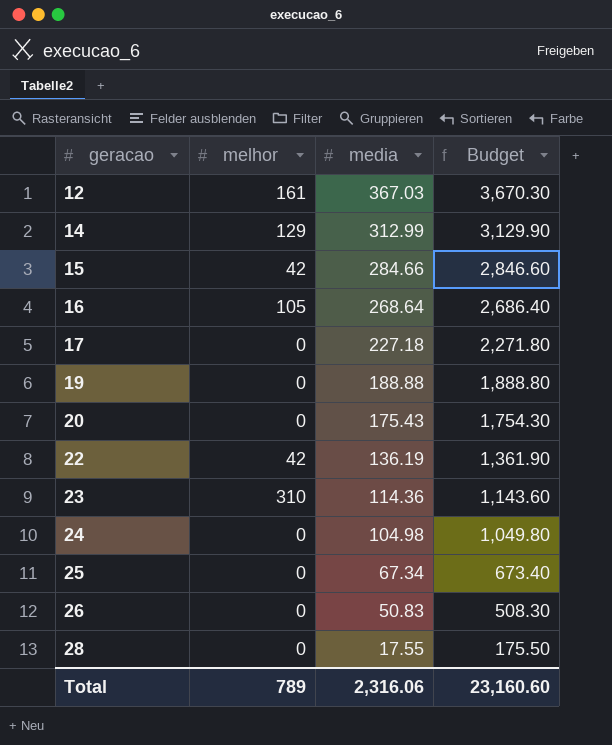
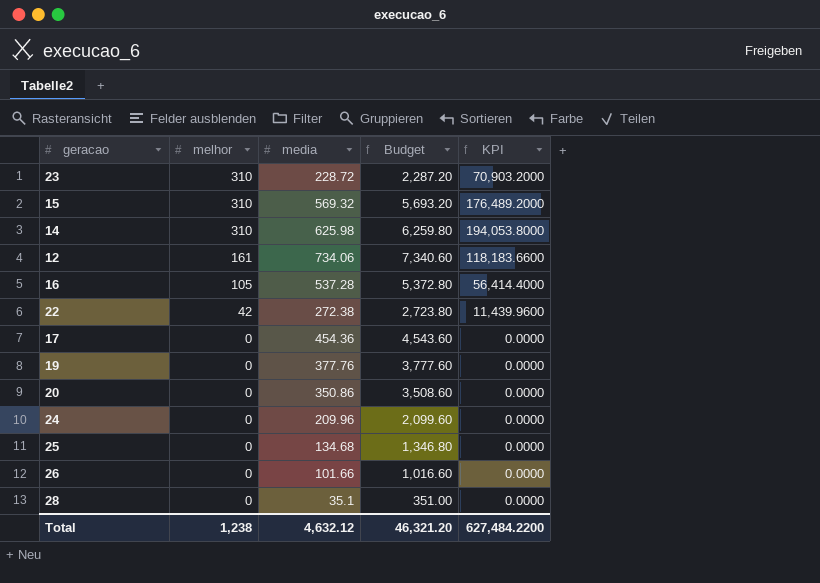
row order: geracao ascending -> melhor descending
column KPI | formula: none -> [melhor] * [media]
23 | media: 114.36 -> 228.72
23 | Budget: 1,143.60 -> 2,287.20
15 | melhor: 42 -> 310
15 | media: 284.66 -> 569.32
15 | Budget: 2,846.60 -> 5,693.20
14 | melhor: 129 -> 310
14 | media: 312.99 -> 625.98
14 | Budget: 3,129.90 -> 6,259.80
12 | media: 367.03 -> 734.06
12 | Budget: 3,670.30 -> 7,340.60
16 | media: 268.64 -> 537.28
16 | Budget: 2,686.40 -> 5,372.80
22 | media: 136.19 -> 272.38
22 | Budget: 1,361.90 -> 2,723.80
17 | media: 227.18 -> 454.36
17 | Budget: 2,271.80 -> 4,543.60
19 | media: 188.88 -> 377.76
19 | Budget: 1,888.80 -> 3,777.60
20 | media: 175.43 -> 350.86
20 | Budget: 1,754.30 -> 3,508.60
24 | media: 104.98 -> 209.96
24 | Budget: 1,049.80 -> 2,099.60
25 | media: 67.34 -> 134.68
25 | Budget: 673.40 -> 1,346.80
26 | media: 50.83 -> 101.66
26 | Budget: 508.30 -> 1,016.60
28 | media: 17.55 -> 35.1
28 | Budget: 175.50 -> 351.00
Total | melhor: 789 -> 1,238
Total | media: 2,316.06 -> 4,632.12
Total | Budget: 23,160.60 -> 46,321.20

